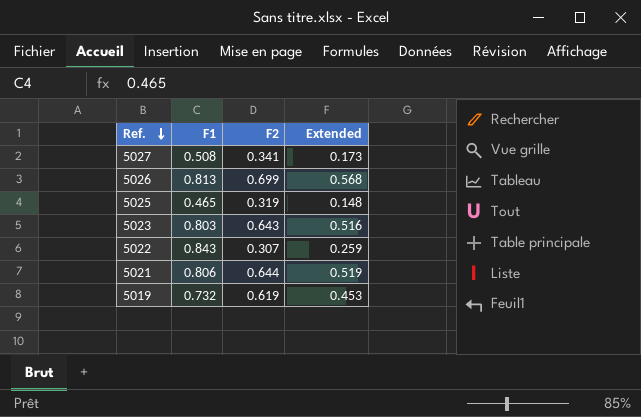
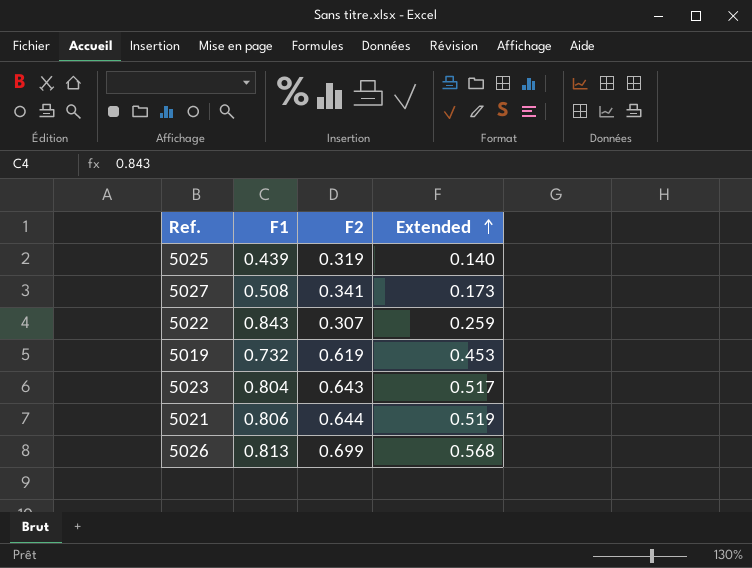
row order: Ref. descending -> Extended ascending
5025 | F1: 0.465 -> 0.439
5025 | Extended: 0.148 -> 0.140
5023 | F1: 0.803 -> 0.804
5023 | Extended: 0.516 -> 0.517

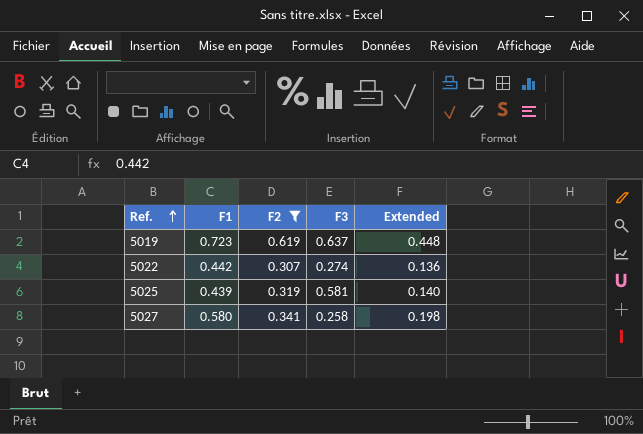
filter: none -> F2 <= 0.619
row order: Extended ascending -> Ref. ascending
column F3 | position: none -> 4
5019 | F1: 0.732 -> 0.723
5019 | Extended: 0.453 -> 0.448
5022 | F1: 0.843 -> 0.442
5022 | Extended: 0.259 -> 0.136
5027 | F1: 0.508 -> 0.580
5027 | Extended: 0.173 -> 0.198

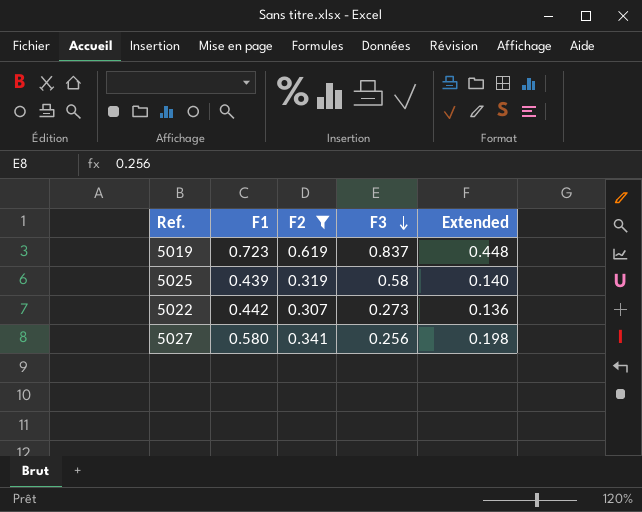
row order: Ref. ascending -> F3 descending
5019 | F3: 0.637 -> 0.837
5025 | F3: 0.581 -> 0.58
5022 | F3: 0.274 -> 0.273
5027 | F3: 0.258 -> 0.256

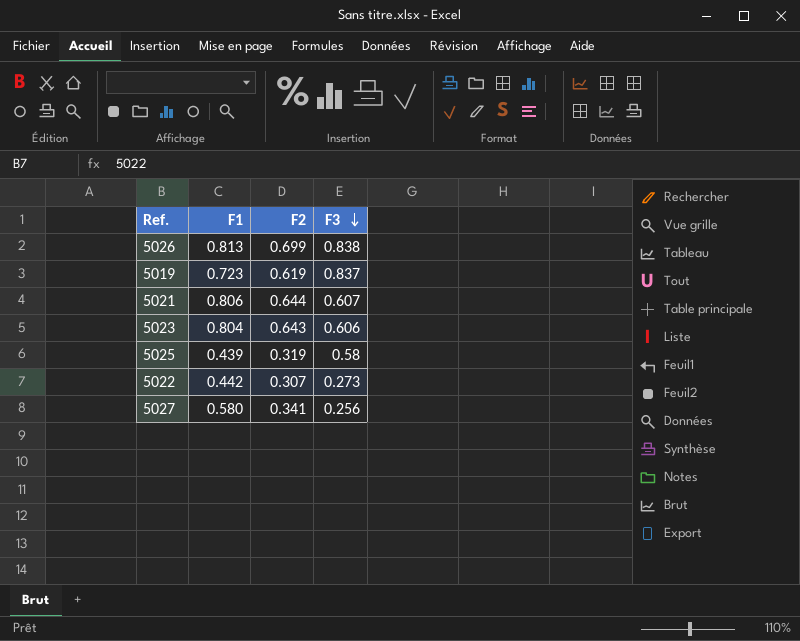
filter: F2 <= 0.619 -> none
column Extended | formula: [F1] * [F2] -> none

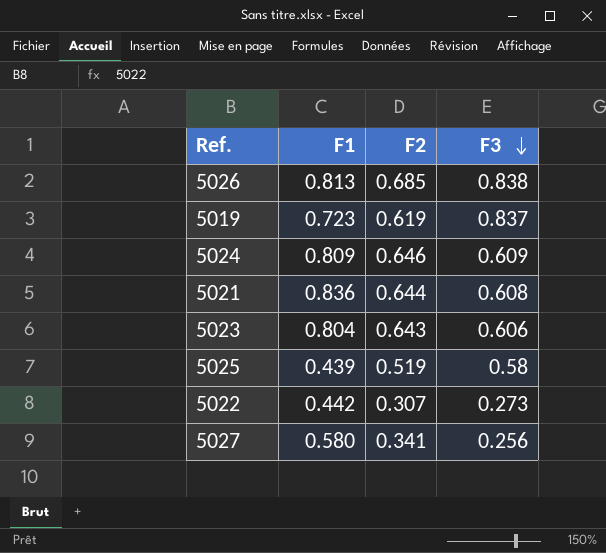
5026 | F2: 0.699 -> 0.685
row 5024: none -> 0.809 | 0.646 | 0.609
5021 | F1: 0.806 -> 0.836
5021 | F3: 0.607 -> 0.608
5025 | F2: 0.319 -> 0.519

